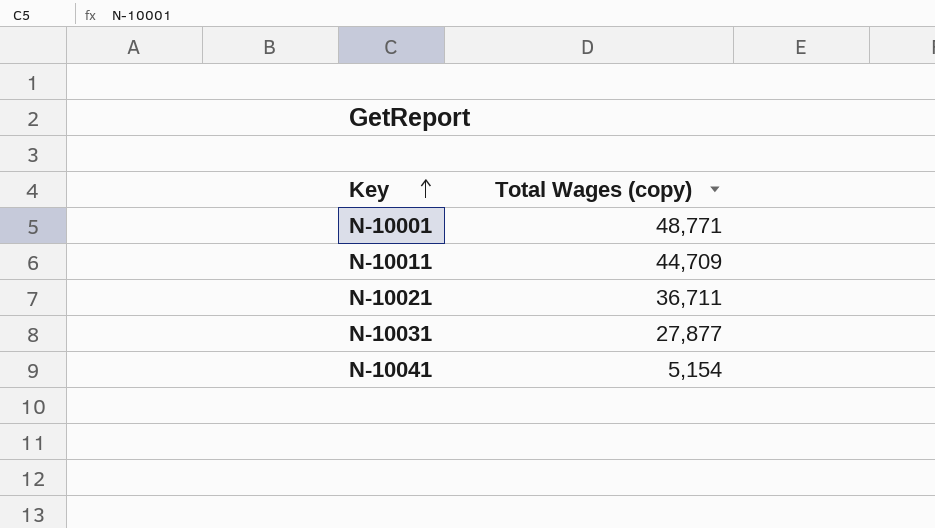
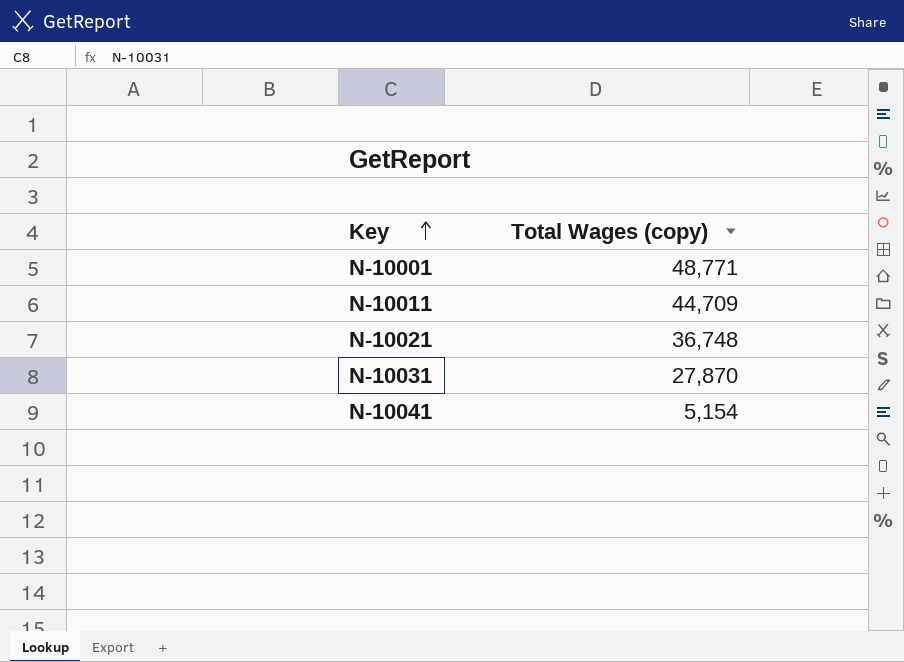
N-10021 | Total Wages (copy): 36,711 -> 36,748
N-10031 | Total Wages (copy): 27,877 -> 27,870

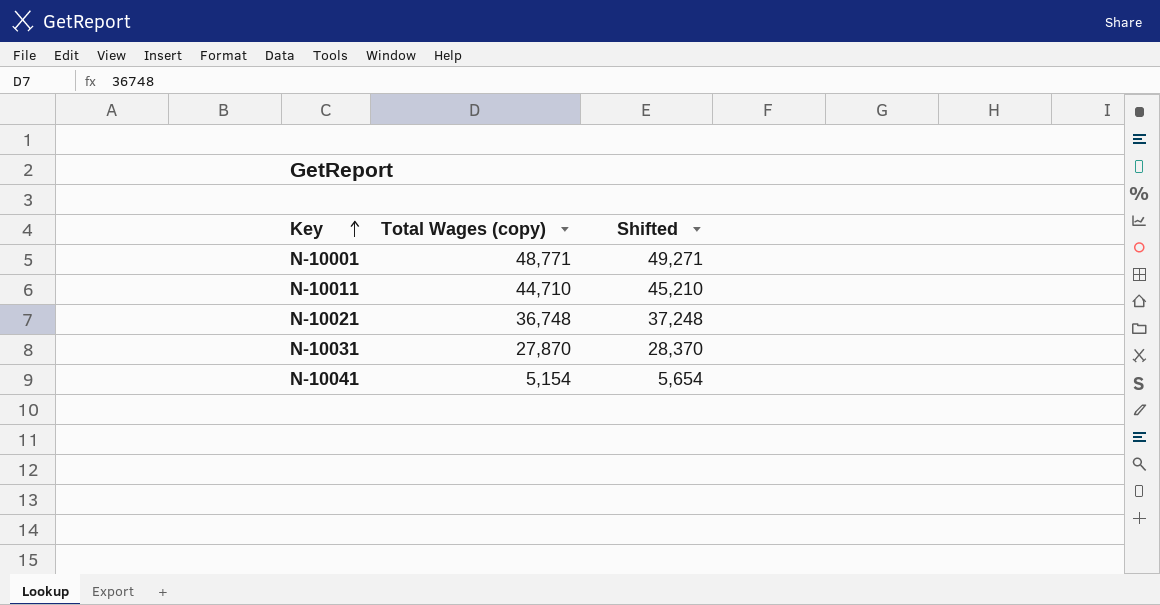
column Shifted | formula: none -> [Total Wages (copy)] + 500
N-10011 | Total Wages (copy): 44,709 -> 44,710

